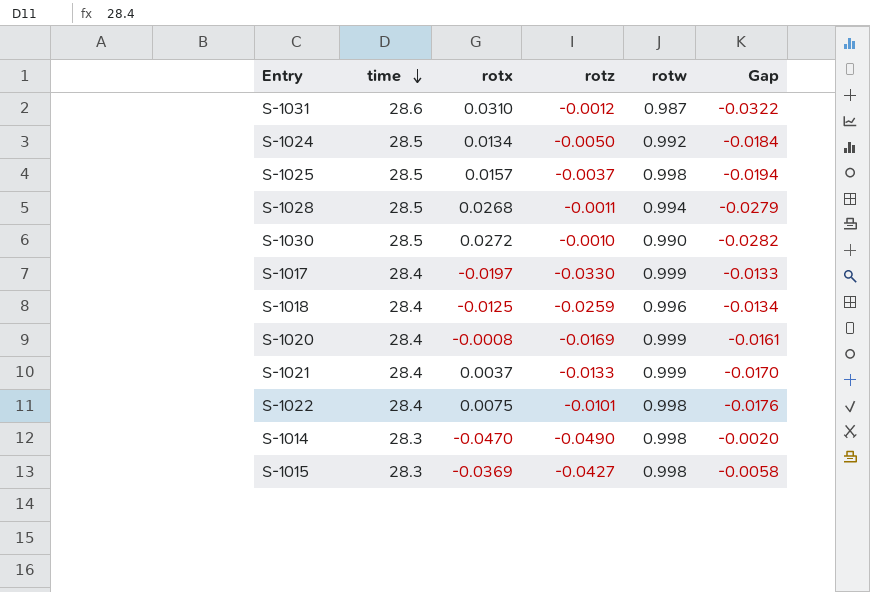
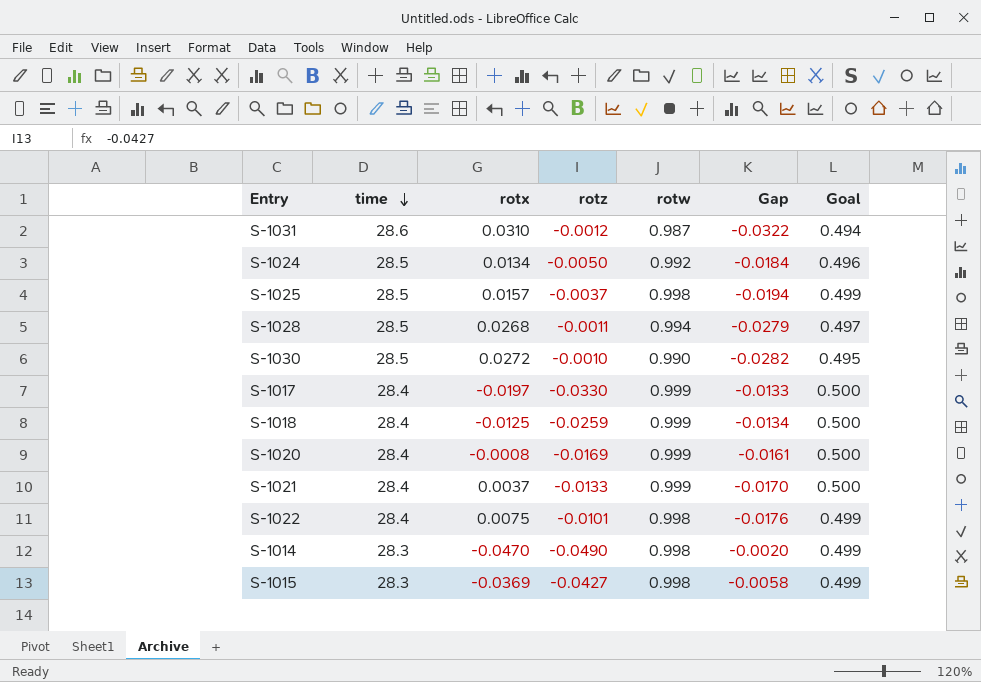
column Goal | formula: none -> [rotw] * 0.5
S-1018 | rotw: 0.996 -> 0.999

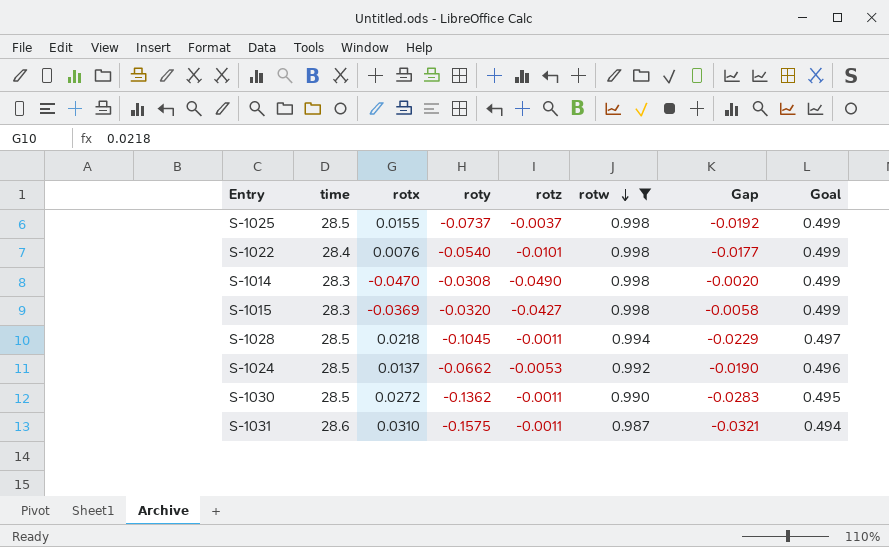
filter: none -> rotw != 0.999
row order: time descending -> rotw descending
column roty | position: none -> 4
S-1025 | rotx: 0.0157 -> 0.0155
S-1025 | Gap: -0.0194 -> -0.0192
S-1022 | rotx: 0.0075 -> 0.0076
S-1022 | Gap: -0.0176 -> -0.0177
S-1028 | rotx: 0.0268 -> 0.0218
S-1028 | Gap: -0.0279 -> -0.0229
S-1024 | rotx: 0.0134 -> 0.0137
S-1024 | rotz: -0.0050 -> -0.0053
S-1024 | Gap: -0.0184 -> -0.0190
S-1030 | rotz: -0.0010 -> -0.0011
S-1030 | Gap: -0.0282 -> -0.0283
S-1031 | rotz: -0.0012 -> -0.0011
S-1031 | Gap: -0.0322 -> -0.0321

